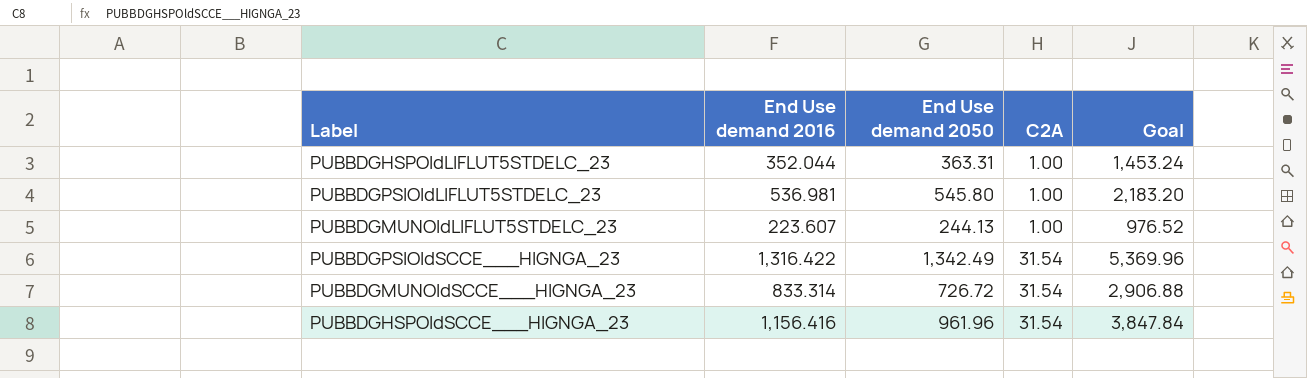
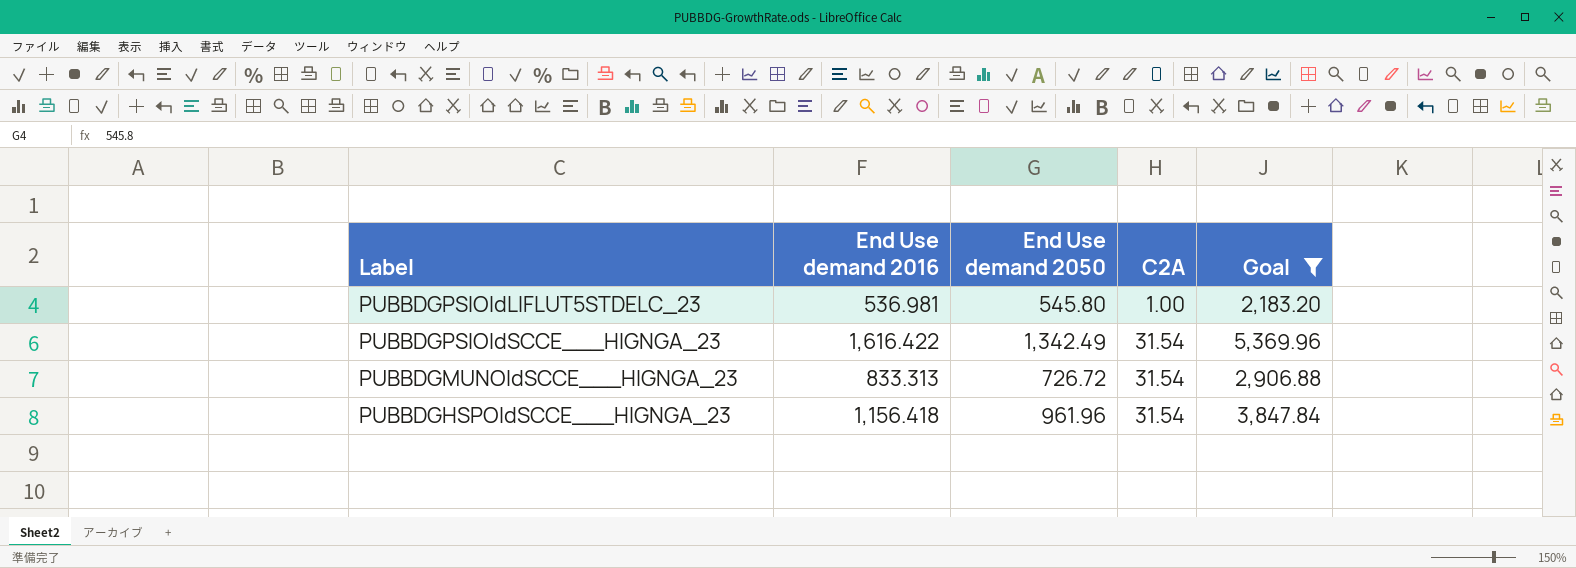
filter: none -> Goal >= 2,183.20
PUBBDGPSIOldSCCE___HIGNGA_23 | End Use demand 2016: 1,316.422 -> 1,616.422
PUBBDGMUNOldSCCE___HIGNGA_23 | End Use demand 2016: 833.314 -> 833.313
PUBBDGHSPOldSCCE___HIGNGA_23 | End Use demand 2016: 1,156.416 -> 1,156.418

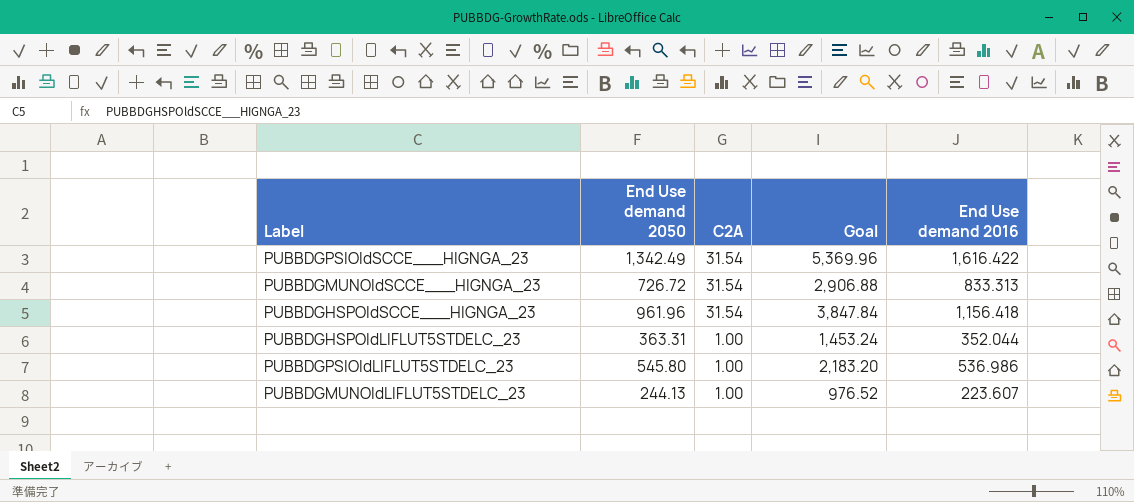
filter: Goal >= 2,183.20 -> none
row order: C2A ascending -> C2A descending
column End Use demand 2016 | position: 2 -> 5
PUBBDGPSIOldLIFLUT5STDELC_23 | End Use demand 2016: 536.981 -> 536.986

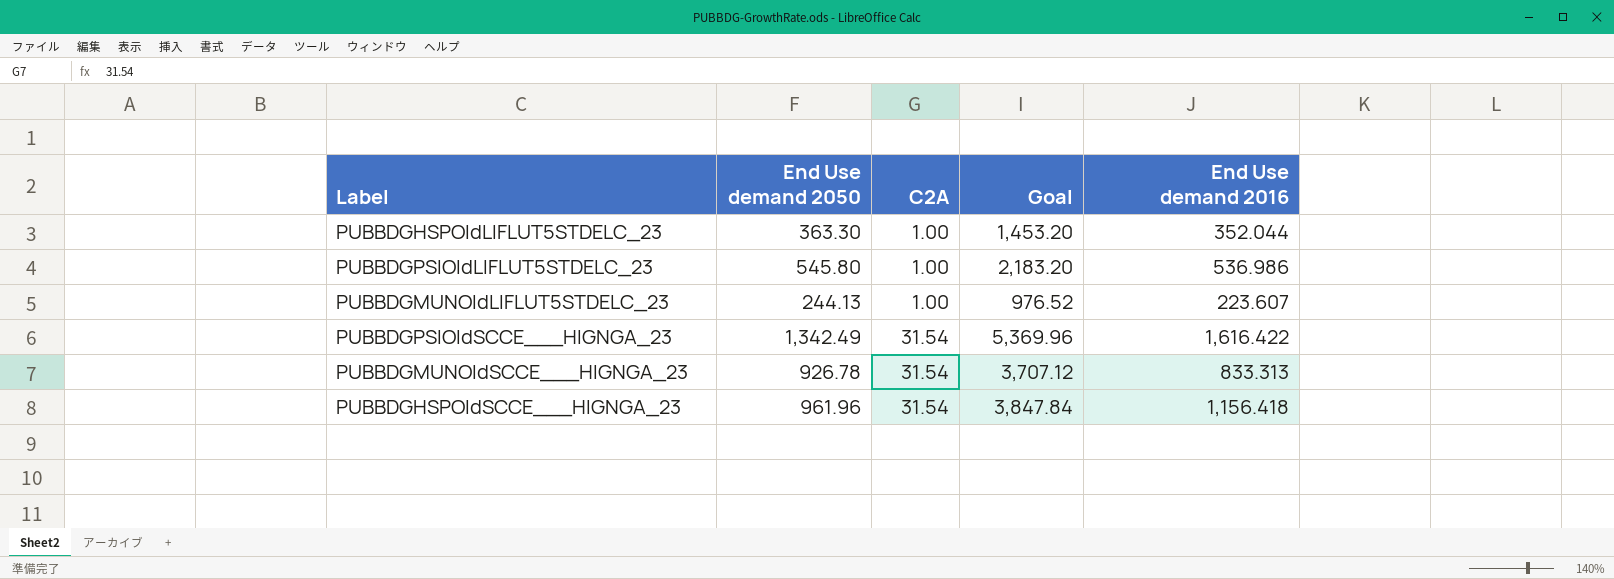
row order: C2A descending -> C2A ascending
PUBBDGHSPOldLIFLUT5STDELC_23 | End Use demand 2050: 363.31 -> 363.30
PUBBDGHSPOldLIFLUT5STDELC_23 | Goal: 1,453.24 -> 1,453.20
PUBBDGMUNOldSCCE___HIGNGA_23 | End Use demand 2050: 726.72 -> 926.78
PUBBDGMUNOldSCCE___HIGNGA_23 | Goal: 2,906.88 -> 3,707.12

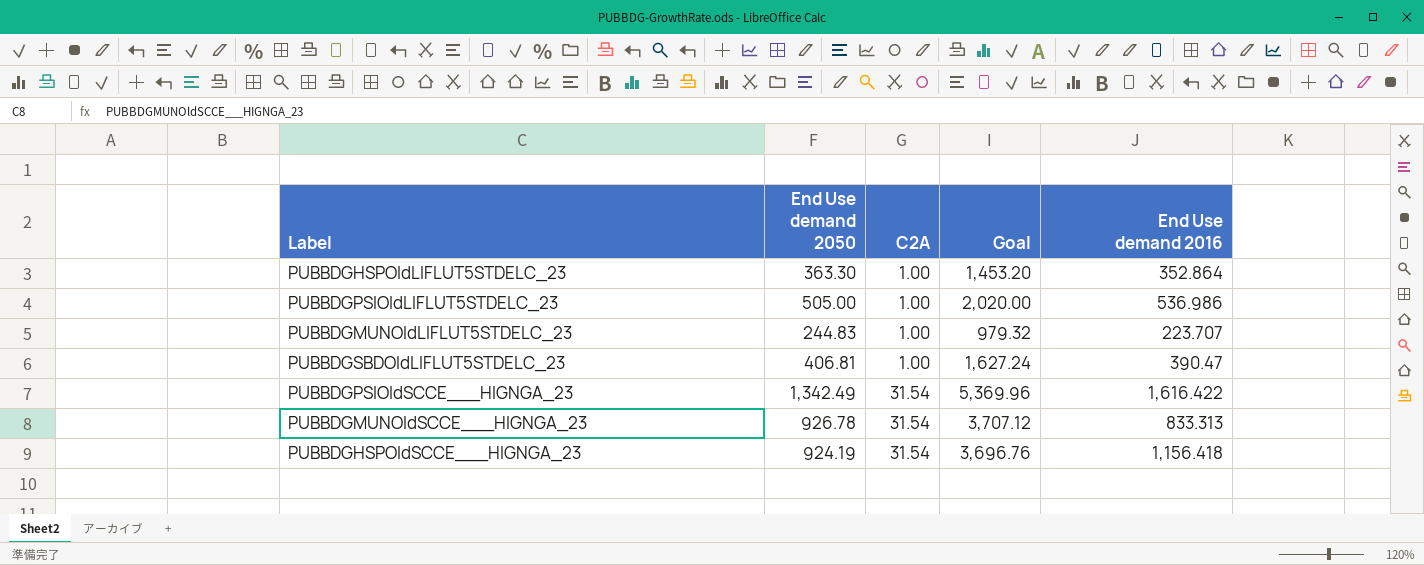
PUBBDGHSPOldLIFLUT5STDELC_23 | End Use demand 2016: 352.044 -> 352.864
PUBBDGPSIOldLIFLUT5STDELC_23 | End Use demand 2050: 545.80 -> 505.00
PUBBDGPSIOldLIFLUT5STDELC_23 | Goal: 2,183.20 -> 2,020.00
PUBBDGMUNOldLIFLUT5STDELC_23 | End Use demand 2050: 244.13 -> 244.83
PUBBDGMUNOldLIFLUT5STDELC_23 | Goal: 976.52 -> 979.32
PUBBDGMUNOldLIFLUT5STDELC_23 | End Use demand 2016: 223.607 -> 223.707
row PUBBDGSBDOldLIFLUT5STDELC_23: none -> 406.81 | 1.00 | 1,627.24 | 390.47
PUBBDGHSPOldSCCE___HIGNGA_23 | End Use demand 2050: 961.96 -> 924.19
PUBBDGHSPOldSCCE___HIGNGA_23 | Goal: 3,847.84 -> 3,696.76

